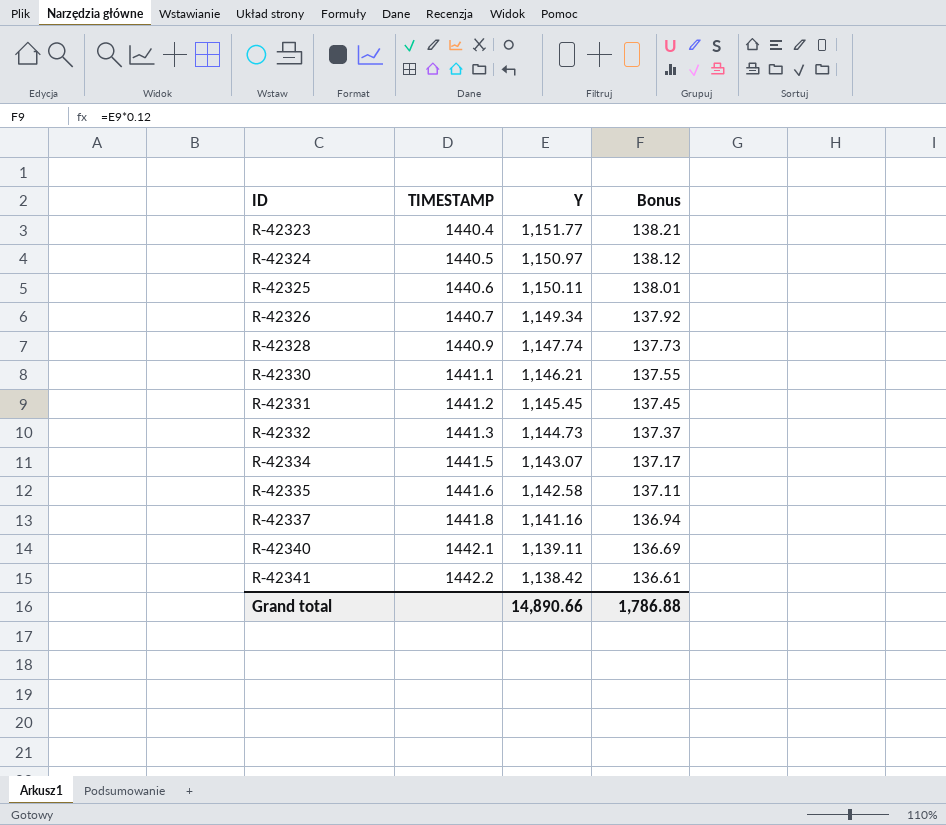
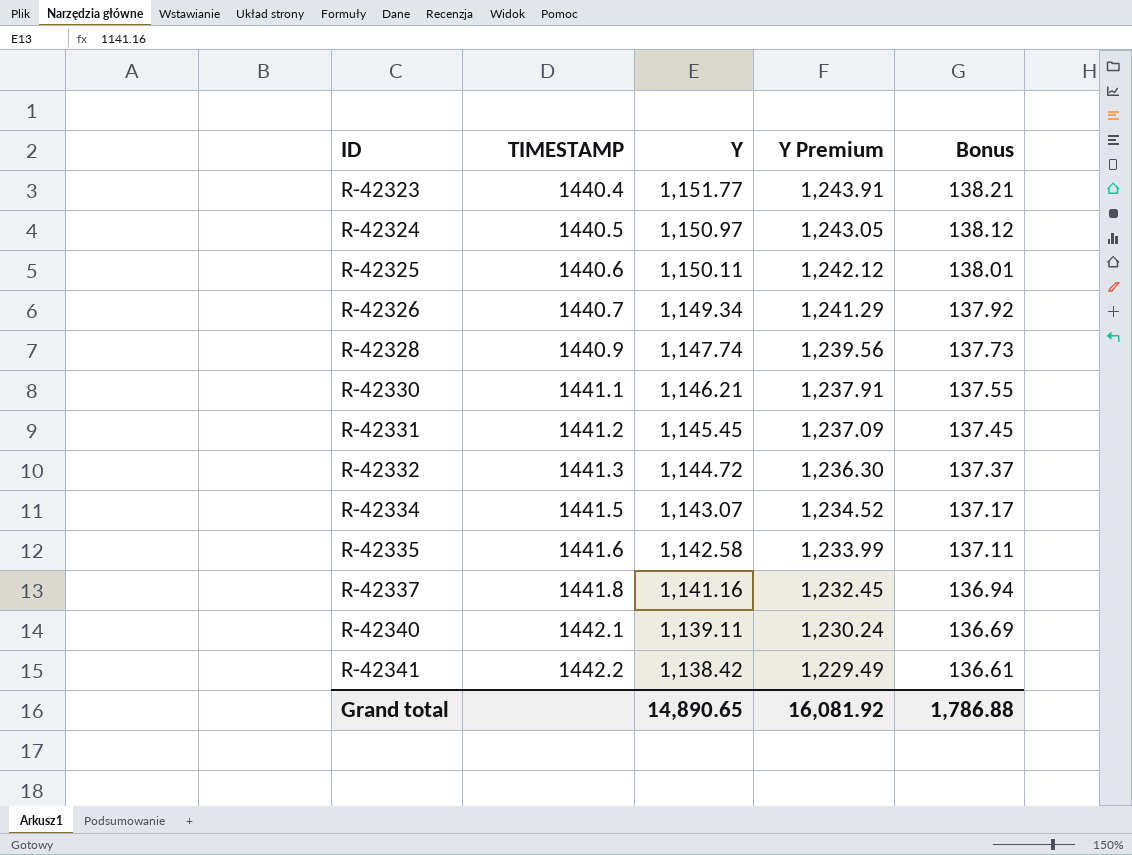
column Y Premium | formula: none -> [Y] * 1.08
R-42332 | Y: 1,144.73 -> 1,144.72
Grand total | Y: 14,890.66 -> 14,890.65

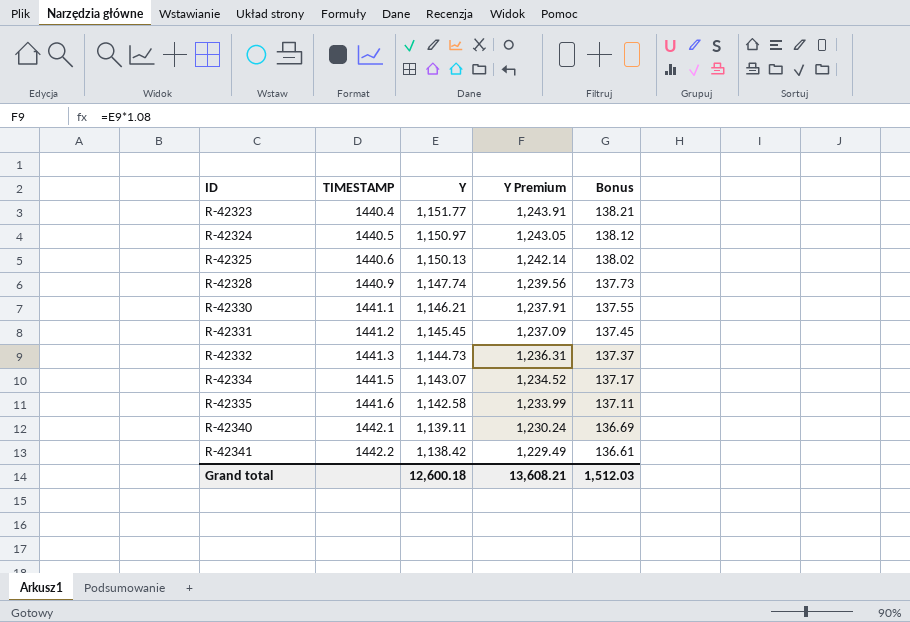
row R-42326: 1440.7 | 1,149.34 | 1,241.29 | 137.92 -> none
row R-42337: 1441.8 | 1,141.16 | 1,232.45 | 136.94 -> none
R-42325 | Y: 1,150.11 -> 1,150.13
R-42325 | Y Premium: 1,242.12 -> 1,242.14
R-42325 | Bonus: 138.01 -> 138.02
R-42332 | Y: 1,144.72 -> 1,144.73
R-42332 | Y Premium: 1,236.30 -> 1,236.31
Grand total | Y: 14,890.65 -> 12,600.18
Grand total | Y Premium: 16,081.92 -> 13,608.21
Grand total | Bonus: 1,786.88 -> 1,512.03

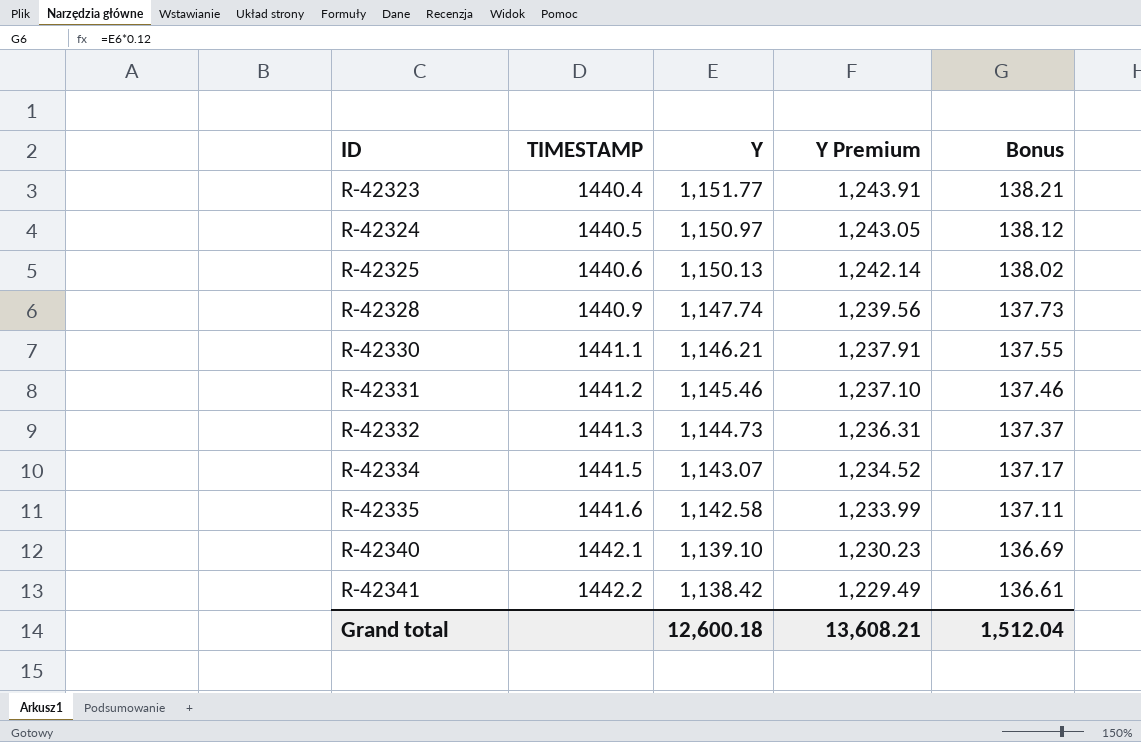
R-42331 | Y: 1,145.45 -> 1,145.46
R-42331 | Y Premium: 1,237.09 -> 1,237.10
R-42331 | Bonus: 137.45 -> 137.46
R-42340 | Y: 1,139.11 -> 1,139.10
R-42340 | Y Premium: 1,230.24 -> 1,230.23
Grand total | Bonus: 1,512.03 -> 1,512.04

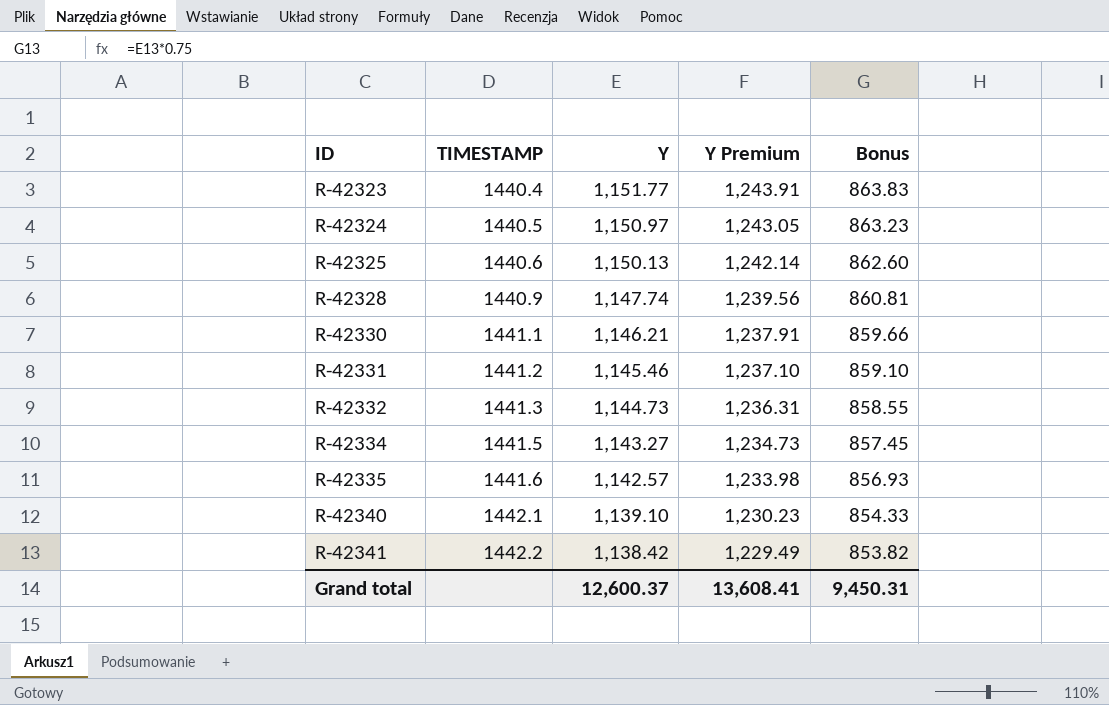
column Bonus | formula: [Y] * 0.12 -> [Y] * 0.75
R-42334 | Y: 1,143.07 -> 1,143.27
R-42334 | Y Premium: 1,234.52 -> 1,234.73
R-42335 | Y: 1,142.58 -> 1,142.57
R-42335 | Y Premium: 1,233.99 -> 1,233.98
Grand total | Y: 12,600.18 -> 12,600.37
Grand total | Y Premium: 13,608.21 -> 13,608.41
Grand total | Bonus: 1,512.04 -> 9,450.31

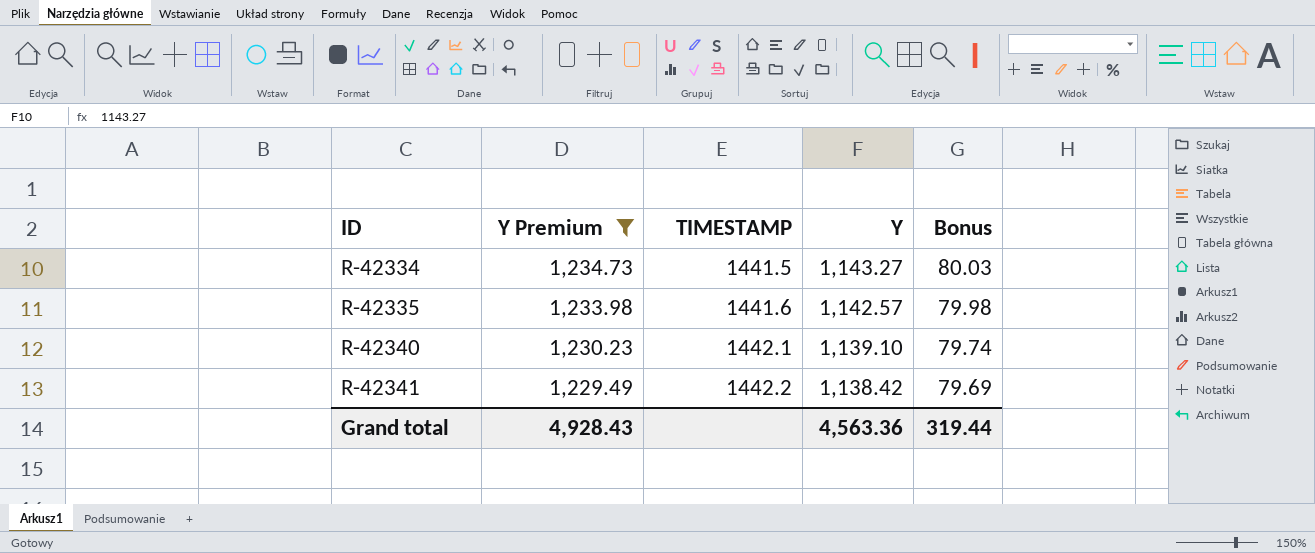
filter: none -> Y Premium <= 1,234.73
column Y Premium | position: 4 -> 2
column Bonus | formula: [Y] * 0.75 -> [Y] * 0.07
Grand total | Y Premium: 13,608.41 -> 4,928.43
Grand total | Y: 12,600.37 -> 4,563.36
Grand total | Bonus: 9,450.31 -> 319.44

